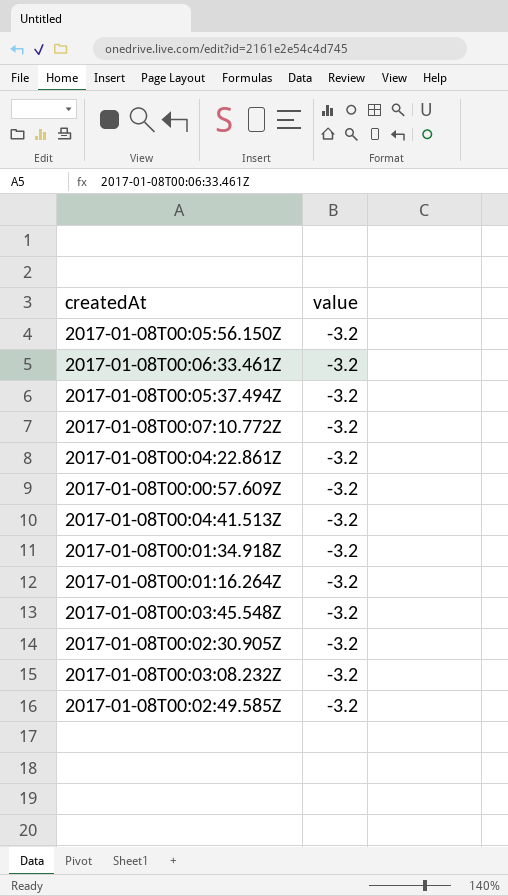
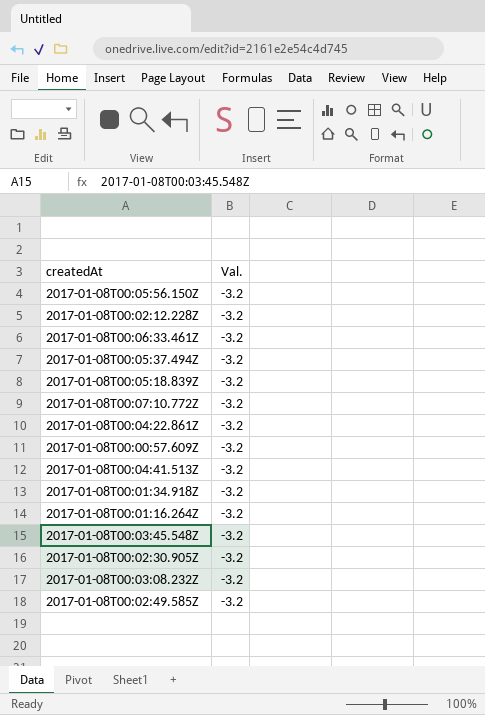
column name: value -> Val.
row 2017-01-08T00:02:12.228Z: none -> -3.2
row 2017-01-08T00:05:18.839Z: none -> -3.2

